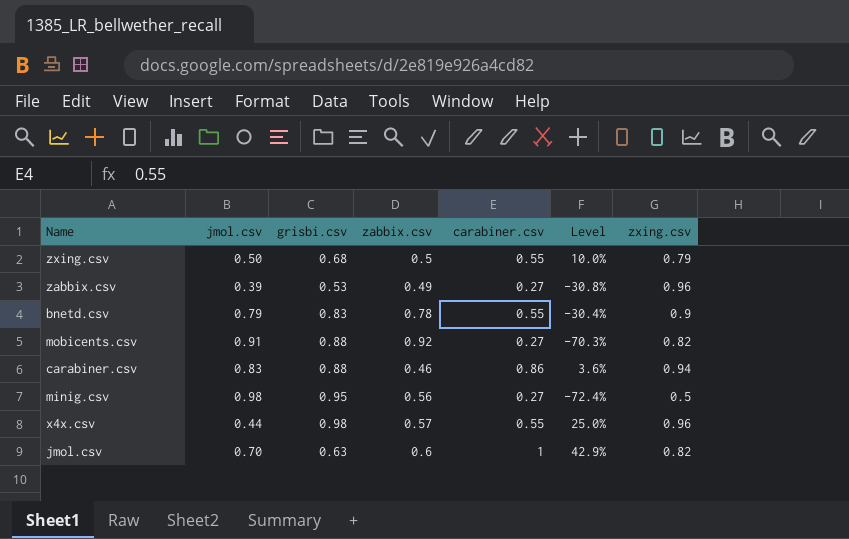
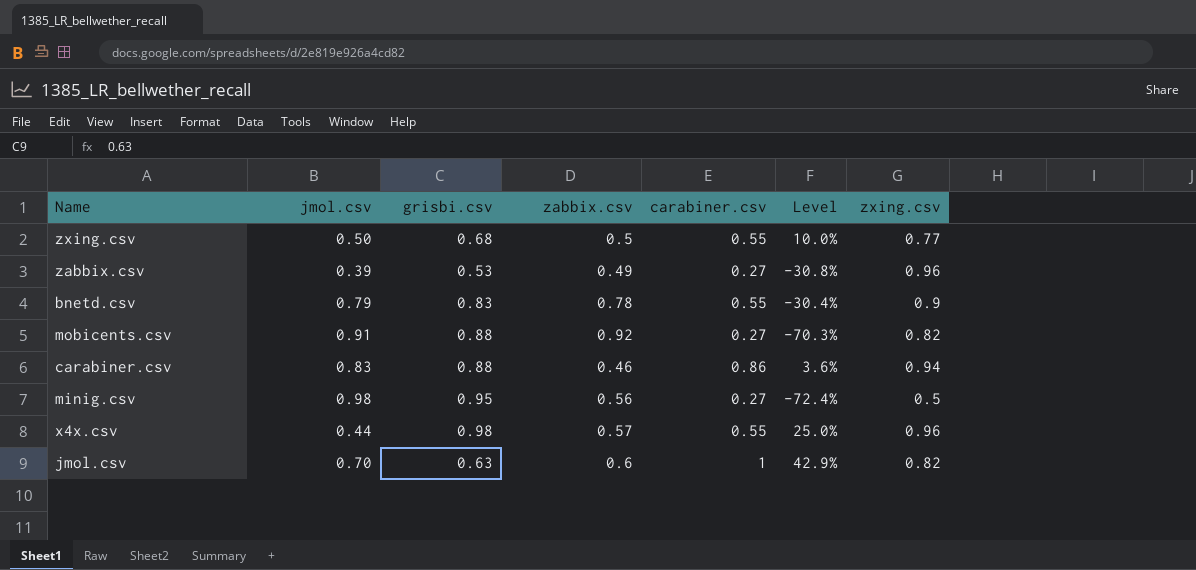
zxing.csv | zxing.csv: 0.79 -> 0.77

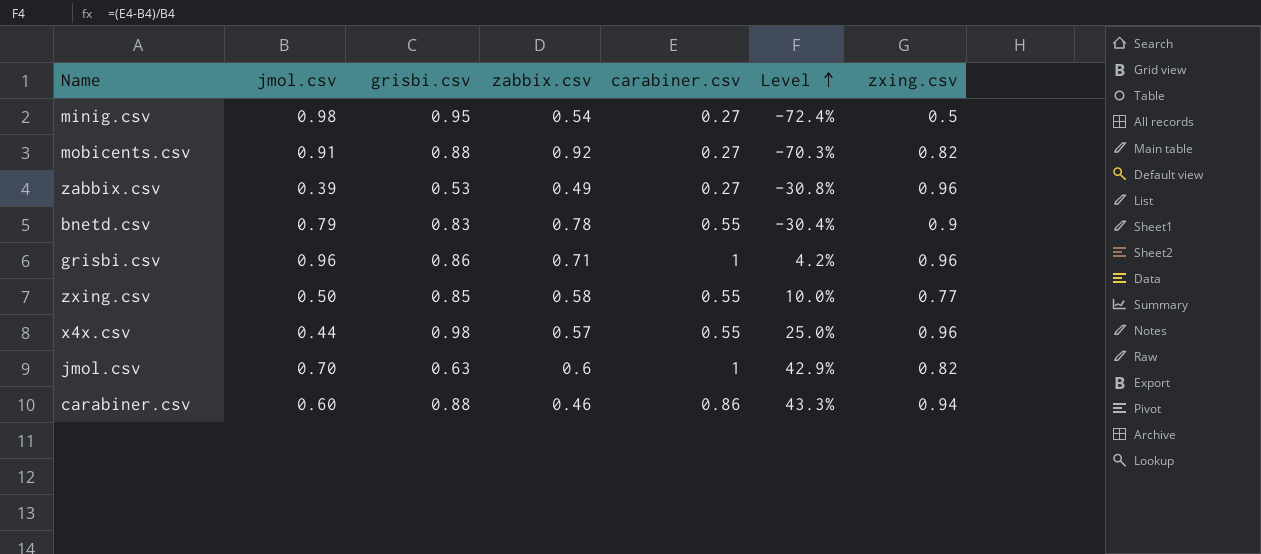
row order: none -> Level ascending
minig.csv | zabbix.csv: 0.56 -> 0.54
row grisbi.csv: none -> 0.96 | 0.86 | 0.71 | 1 | 4.2% | 0.96
zxing.csv | grisbi.csv: 0.68 -> 0.85
zxing.csv | zabbix.csv: 0.5 -> 0.58
carabiner.csv | jmol.csv: 0.83 -> 0.60
carabiner.csv | Level: 3.6% -> 43.3%

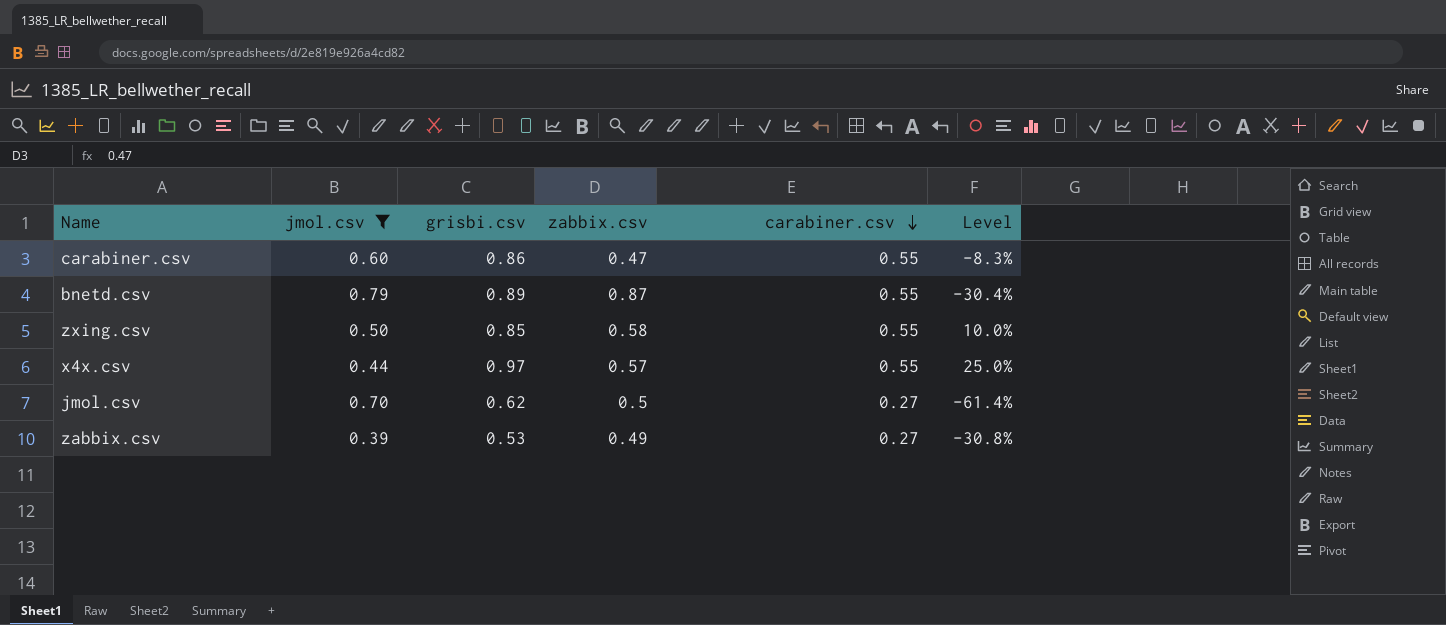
filter: none -> jmol.csv <= 0.79
row order: Level ascending -> carabiner.csv descending
column zxing.csv | position: 7 -> none
carabiner.csv | grisbi.csv: 0.88 -> 0.86
carabiner.csv | zabbix.csv: 0.46 -> 0.47
carabiner.csv | carabiner.csv: 0.86 -> 0.55
carabiner.csv | Level: 43.3% -> -8.3%
bnetd.csv | grisbi.csv: 0.83 -> 0.89
bnetd.csv | zabbix.csv: 0.78 -> 0.87
x4x.csv | grisbi.csv: 0.98 -> 0.97
jmol.csv | grisbi.csv: 0.63 -> 0.62
jmol.csv | zabbix.csv: 0.6 -> 0.5
jmol.csv | carabiner.csv: 1 -> 0.27
jmol.csv | Level: 42.9% -> -61.4%

